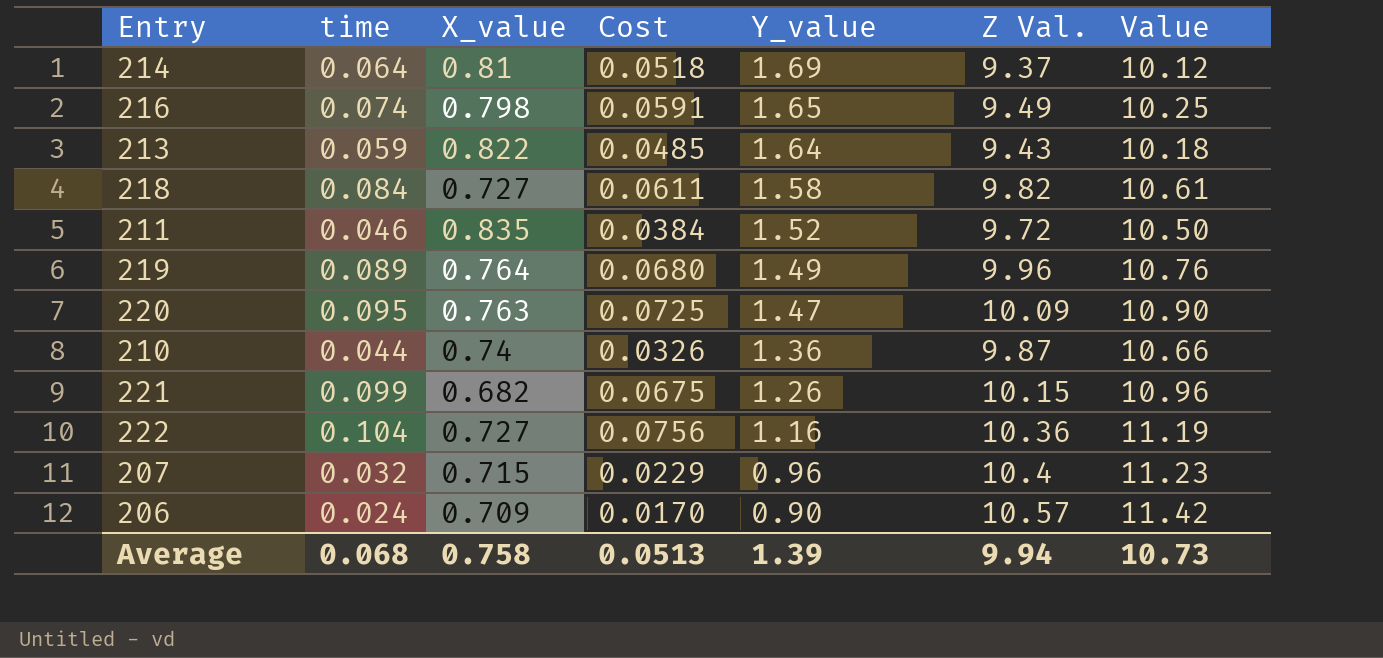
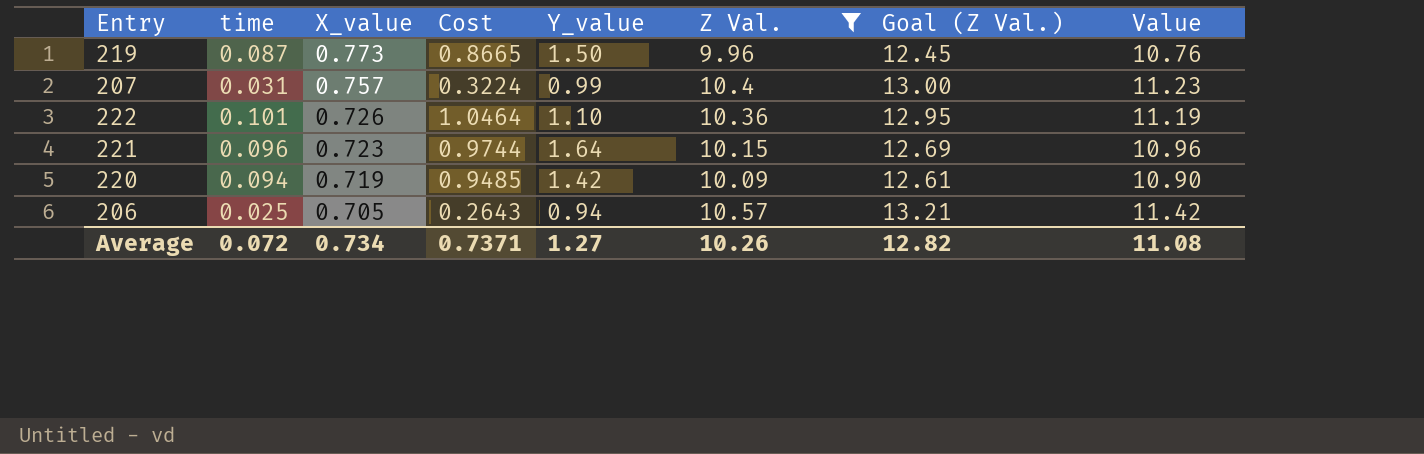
filter: none -> Z Val. >= 9.96
row order: Y_value descending -> X_value descending
column Cost | formula: [time] * [X_value] -> [time] * [Z Val.]
column Goal (Z Val.) | formula: none -> [Z Val.] * 1.25
219 | time: 0.089 -> 0.087
219 | X_value: 0.764 -> 0.773
219 | Y_value: 1.49 -> 1.50
207 | time: 0.032 -> 0.031
207 | X_value: 0.715 -> 0.757
207 | Y_value: 0.96 -> 0.99
222 | time: 0.104 -> 0.101
222 | X_value: 0.727 -> 0.726
222 | Y_value: 1.16 -> 1.10
221 | time: 0.099 -> 0.096
221 | X_value: 0.682 -> 0.723
221 | Y_value: 1.26 -> 1.64
220 | time: 0.095 -> 0.094
220 | X_value: 0.763 -> 0.719
220 | Y_value: 1.47 -> 1.42
206 | time: 0.024 -> 0.025
206 | X_value: 0.709 -> 0.705
206 | Y_value: 0.90 -> 0.94
Average | time: 0.068 -> 0.072
Average | X_value: 0.758 -> 0.734
Average | Cost: 0.0513 -> 0.7371
Average | Y_value: 1.39 -> 1.27
Average | Z Val.: 9.94 -> 10.26
Average | Value: 10.73 -> 11.08

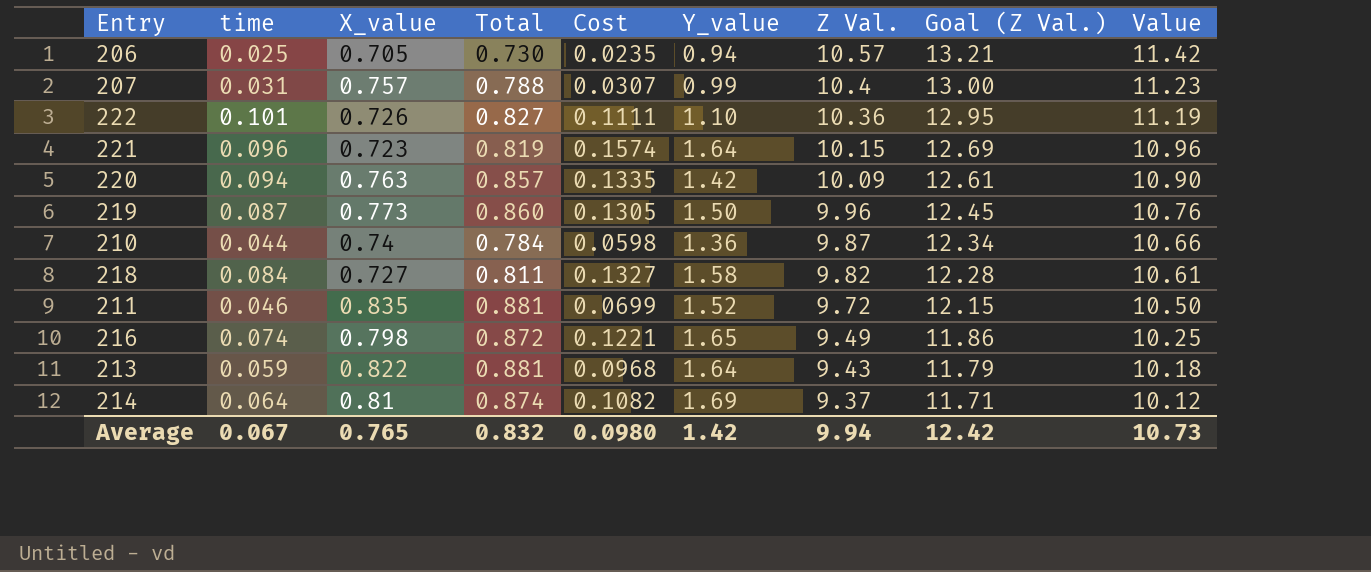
filter: Z Val. >= 9.96 -> none
row order: X_value descending -> Z Val. descending
column Total | formula: none -> [time] + [X_value]
column Cost | formula: [time] * [Z Val.] -> [time] * [Y_value]
220 | X_value: 0.719 -> 0.763
Average | time: 0.072 -> 0.067
Average | X_value: 0.734 -> 0.765
Average | Cost: 0.7371 -> 0.0980
Average | Y_value: 1.27 -> 1.42
Average | Z Val.: 10.26 -> 9.94
Average | Goal (Z Val.): 12.82 -> 12.42
Average | Value: 11.08 -> 10.73

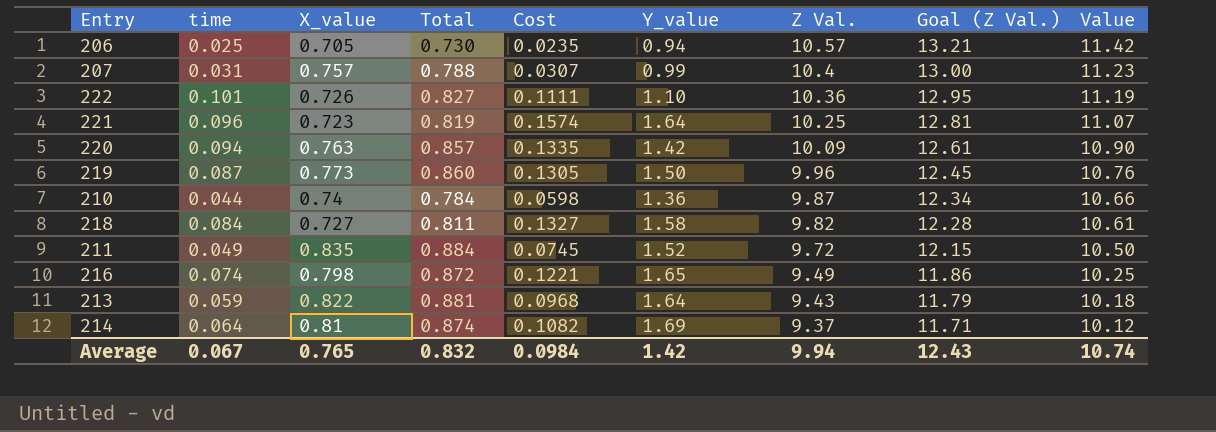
221 | Z Val.: 10.15 -> 10.25
221 | Goal (Z Val.): 12.69 -> 12.81
221 | Value: 10.96 -> 11.07
211 | time: 0.046 -> 0.049
211 | Total: 0.881 -> 0.884
211 | Cost: 0.0699 -> 0.0745
Average | Cost: 0.0980 -> 0.0984
Average | Goal (Z Val.): 12.42 -> 12.43
Average | Value: 10.73 -> 10.74

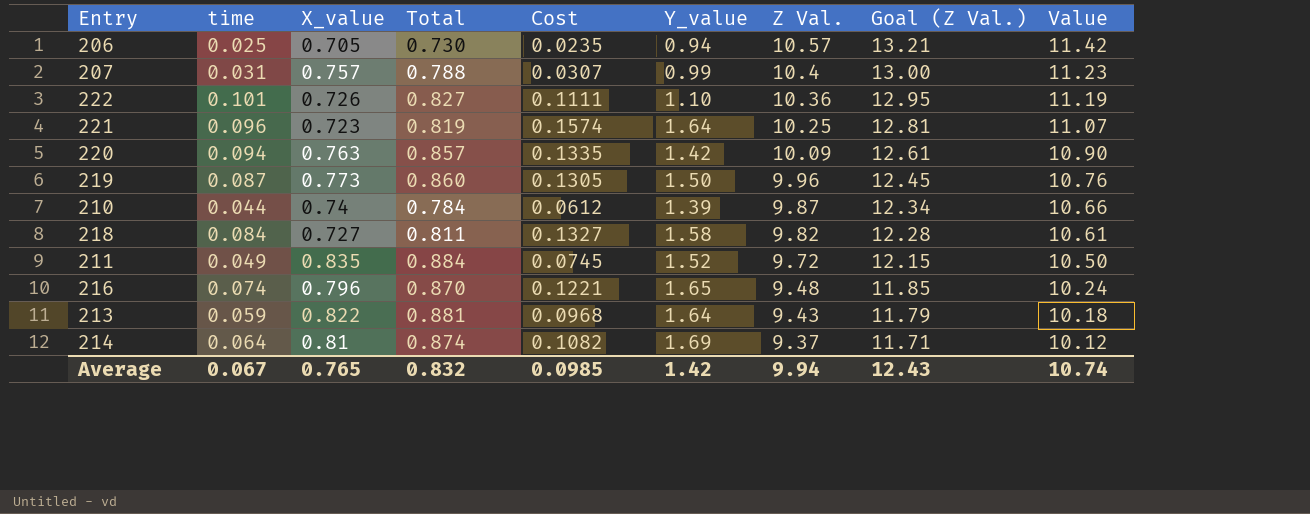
210 | Cost: 0.0598 -> 0.0612
210 | Y_value: 1.36 -> 1.39
216 | X_value: 0.798 -> 0.796
216 | Total: 0.872 -> 0.870
216 | Z Val.: 9.49 -> 9.48
216 | Goal (Z Val.): 11.86 -> 11.85
216 | Value: 10.25 -> 10.24
Average | Cost: 0.0984 -> 0.0985

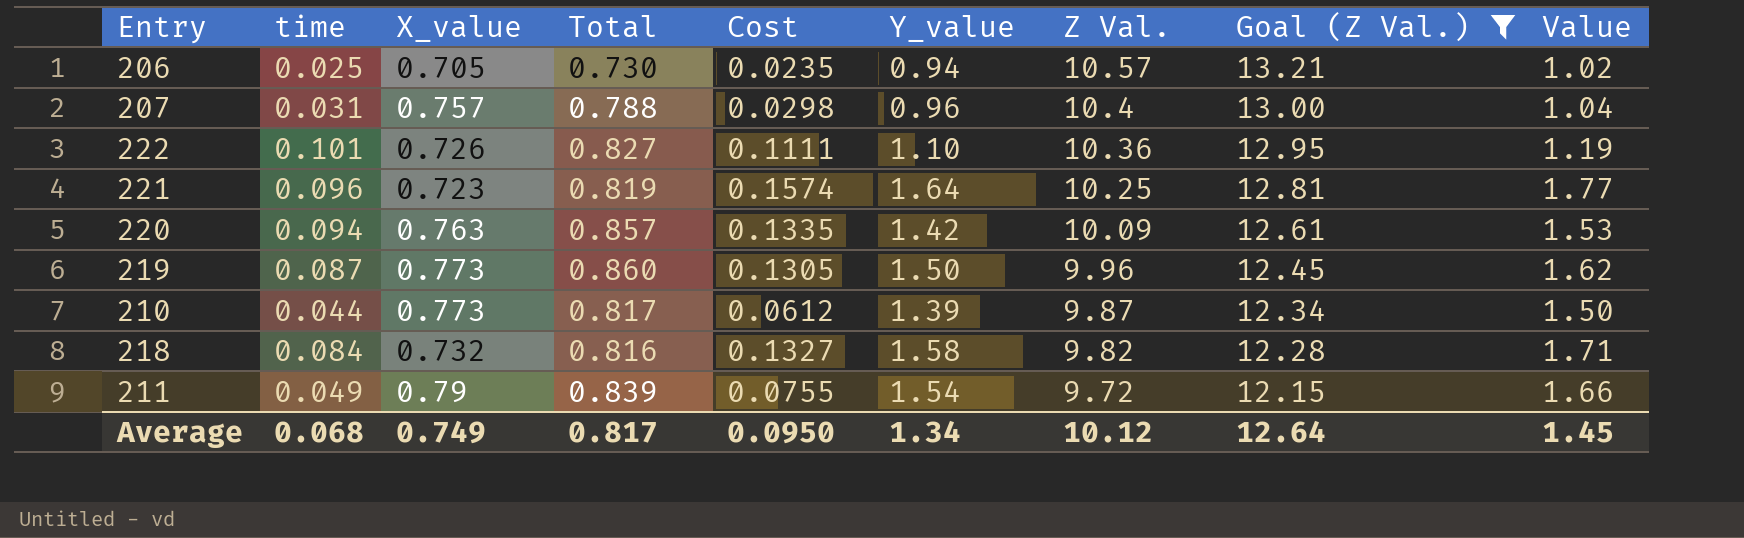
filter: none -> Goal (Z Val.) >= 12.15
column Value | formula: [Z Val.] * 1.08 -> [Y_value] * 1.08
207 | Cost: 0.0307 -> 0.0298
207 | Y_value: 0.99 -> 0.96
210 | X_value: 0.74 -> 0.773
210 | Total: 0.784 -> 0.817
218 | X_value: 0.727 -> 0.732
218 | Total: 0.811 -> 0.816
211 | X_value: 0.835 -> 0.79
211 | Total: 0.884 -> 0.839
211 | Cost: 0.0745 -> 0.0755
211 | Y_value: 1.52 -> 1.54
Average | time: 0.067 -> 0.068
Average | X_value: 0.765 -> 0.749
Average | Total: 0.832 -> 0.817
Average | Cost: 0.0985 -> 0.0950
Average | Y_value: 1.42 -> 1.34
Average | Z Val.: 9.94 -> 10.12
Average | Goal (Z Val.): 12.43 -> 12.64
Average | Value: 10.74 -> 1.45

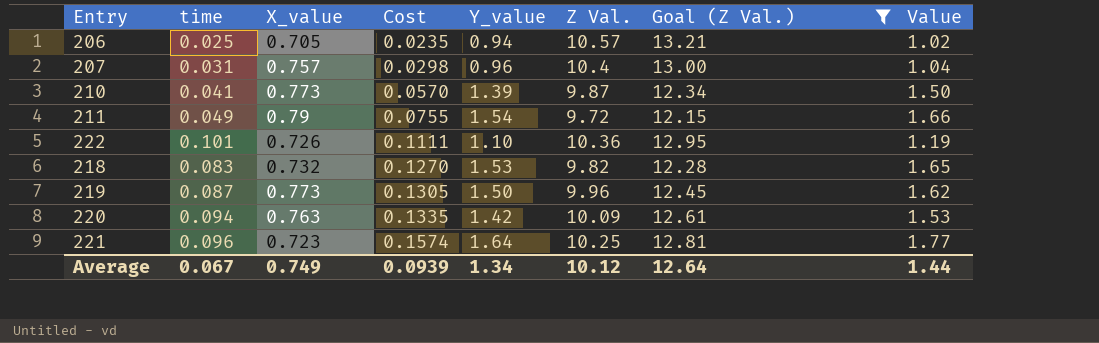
row order: Z Val. descending -> Cost ascending
column Total | formula: [time] + [X_value] -> none
210 | time: 0.044 -> 0.041
210 | Cost: 0.0612 -> 0.0570
218 | time: 0.084 -> 0.083
218 | Cost: 0.1327 -> 0.1270
218 | Y_value: 1.58 -> 1.53
218 | Value: 1.71 -> 1.65
Average | time: 0.068 -> 0.067
Average | Cost: 0.0950 -> 0.0939
Average | Value: 1.45 -> 1.44

